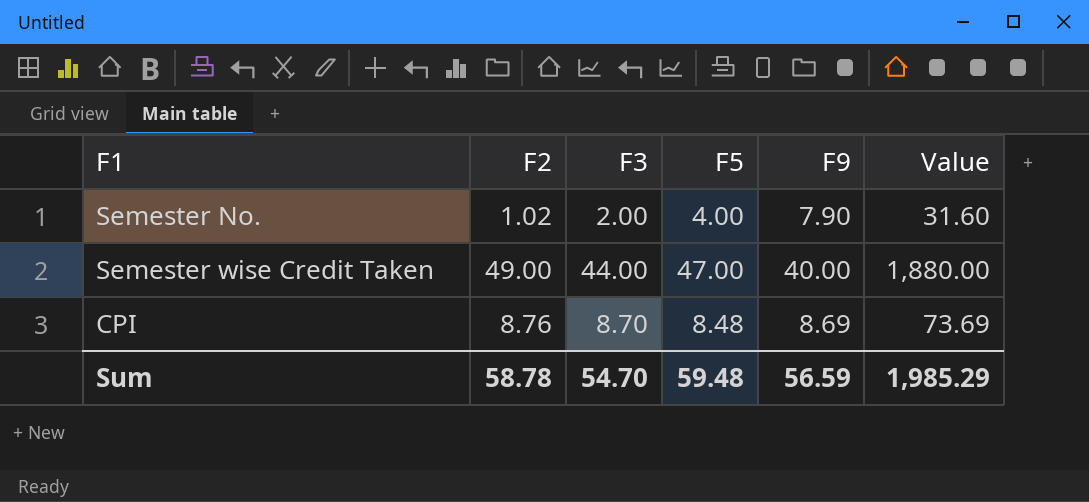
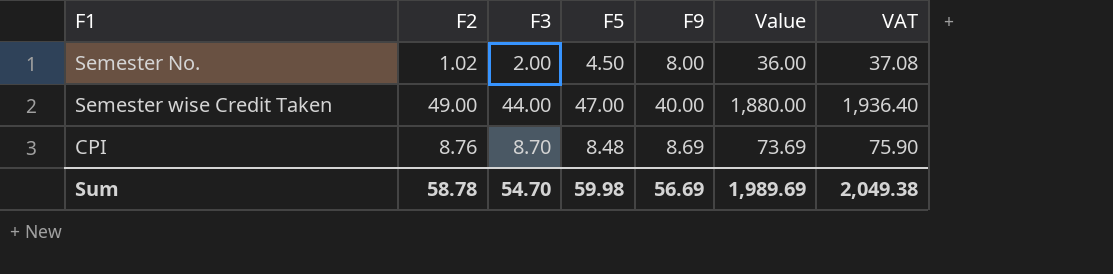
column VAT | formula: none -> [Value] * 1.03
Semester No. | F5: 4.00 -> 4.50
Semester No. | F9: 7.90 -> 8.00
Semester No. | Value: 31.60 -> 36.00
Sum | F5: 59.48 -> 59.98
Sum | F9: 56.59 -> 56.69
Sum | Value: 1,985.29 -> 1,989.69

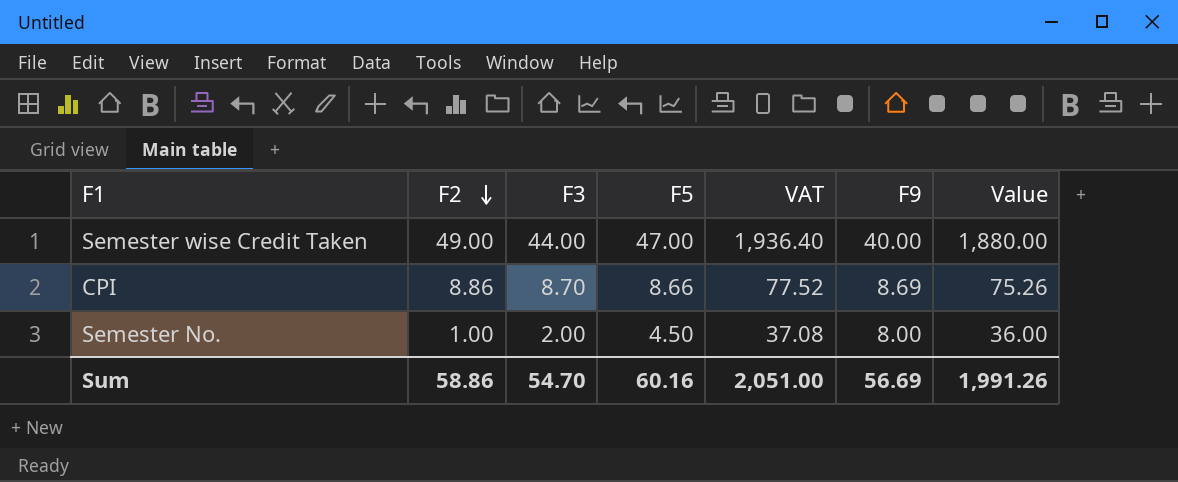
row order: none -> F2 descending
column VAT | position: 7 -> 5
CPI | F2: 8.76 -> 8.86
CPI | F5: 8.48 -> 8.66
CPI | VAT: 75.90 -> 77.52
CPI | Value: 73.69 -> 75.26
Semester No. | F2: 1.02 -> 1.00
Sum | F2: 58.78 -> 58.86
Sum | F5: 59.98 -> 60.16
Sum | VAT: 2,049.38 -> 2,051.00
Sum | Value: 1,989.69 -> 1,991.26

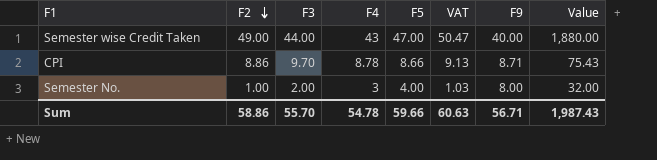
column F4 | position: none -> 4
column VAT | formula: [Value] * 1.03 -> [F2] * 1.03
CPI | F3: 8.70 -> 9.70
CPI | F9: 8.69 -> 8.71
CPI | Value: 75.26 -> 75.43
Semester No. | F5: 4.50 -> 4.00
Semester No. | Value: 36.00 -> 32.00
Sum | F3: 54.70 -> 55.70
Sum | F5: 60.16 -> 59.66
Sum | VAT: 2,051.00 -> 60.63
Sum | F9: 56.69 -> 56.71
Sum | Value: 1,991.26 -> 1,987.43

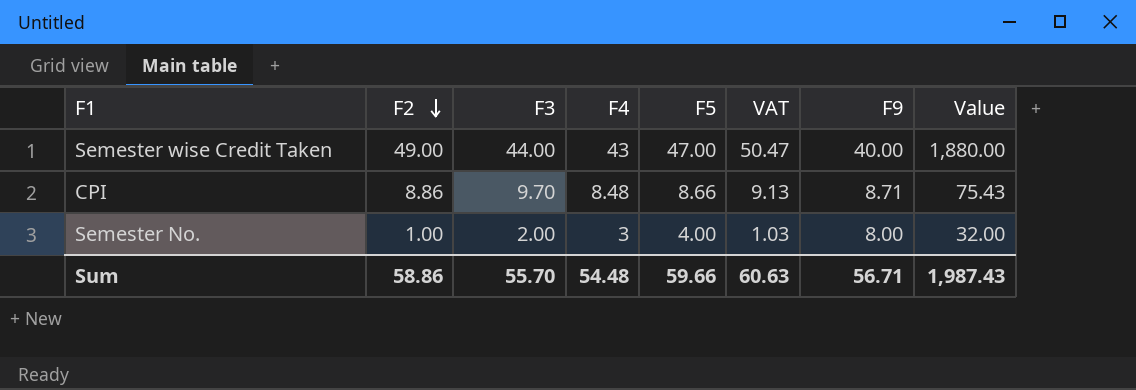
CPI | F4: 8.78 -> 8.48
Sum | F4: 54.78 -> 54.48

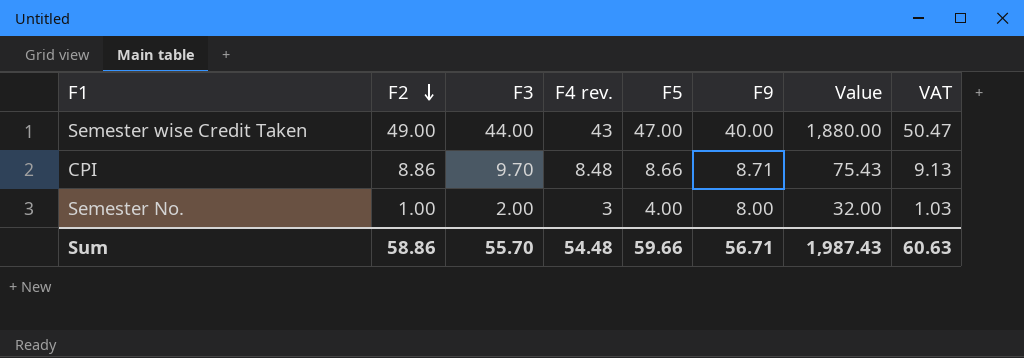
column name: F4 -> F4 rev.
column VAT | position: 6 -> 8

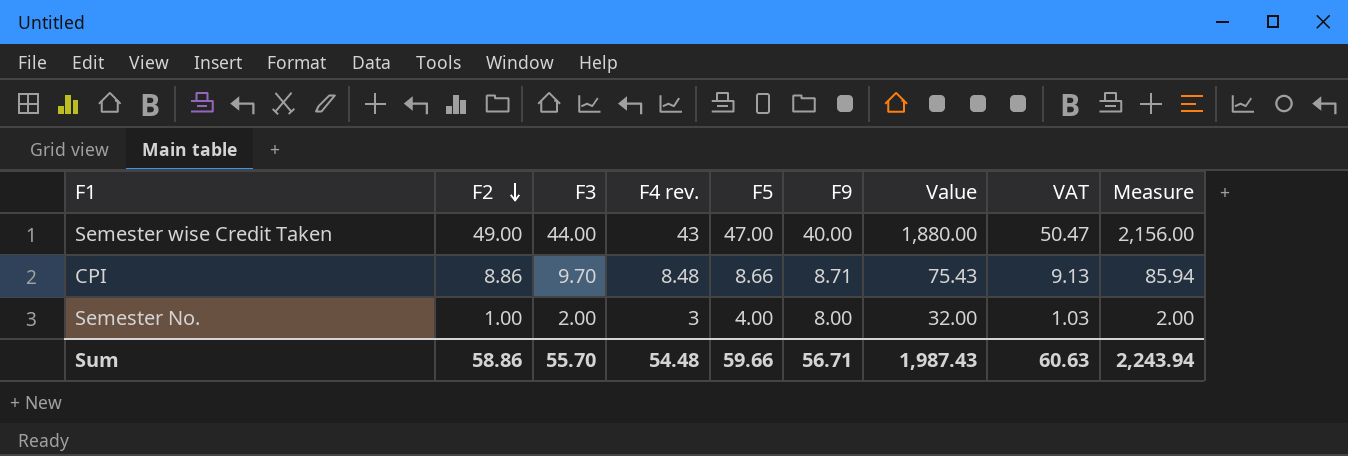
column Measure | formula: none -> [F2] * [F3]

